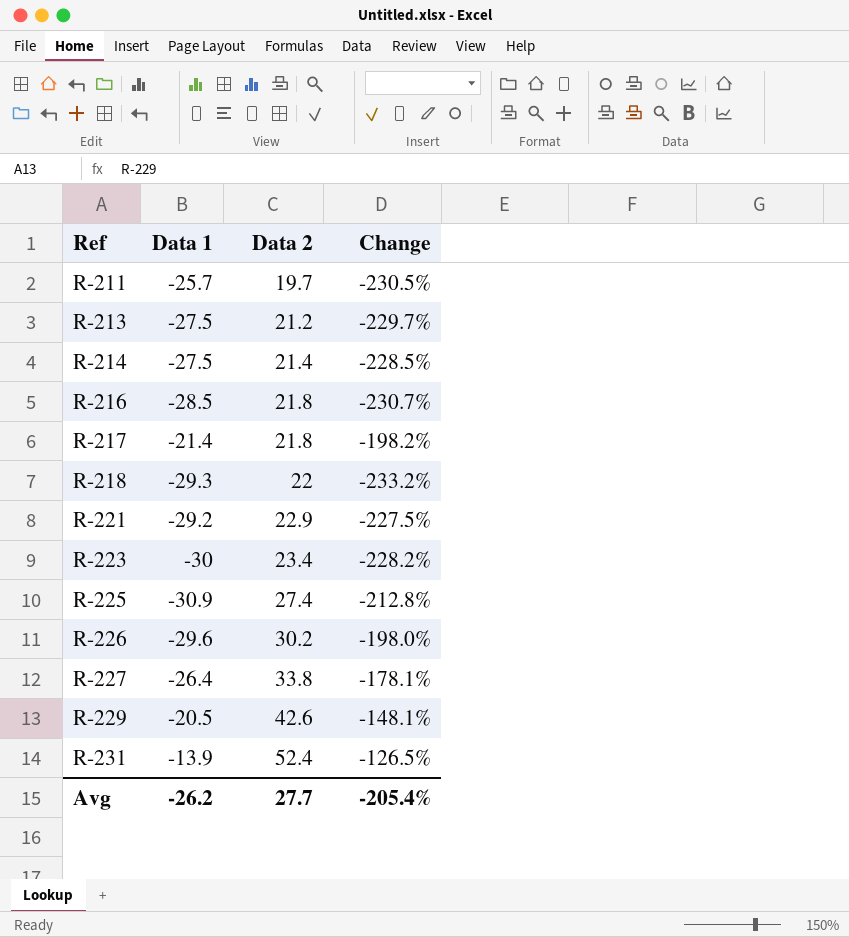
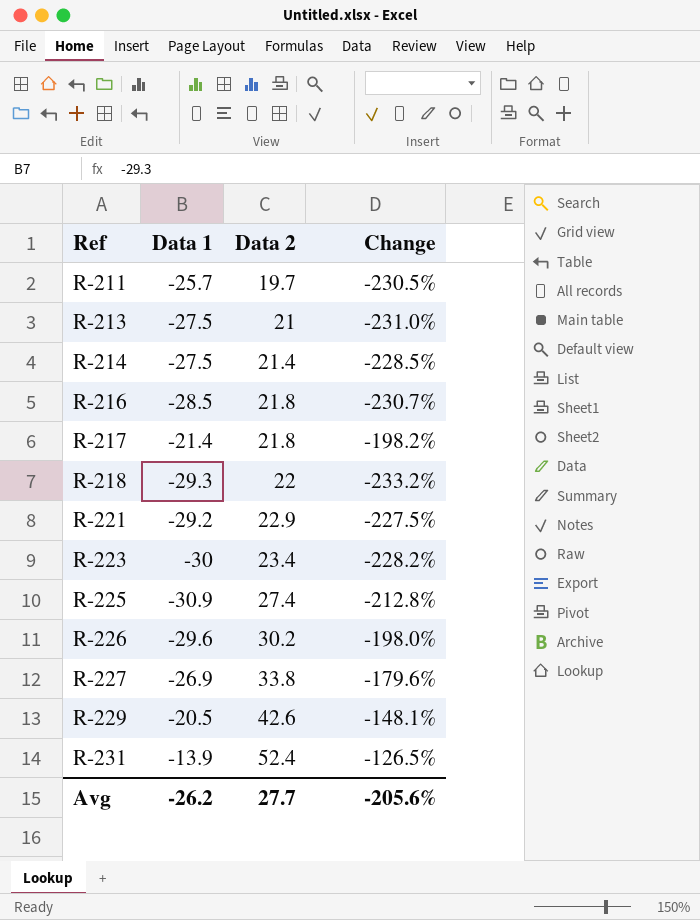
R-213 | Data 2: 21.2 -> 21
R-213 | Change: -229.7% -> -231.0%
R-227 | Data 1: -26.4 -> -26.9
R-227 | Change: -178.1% -> -179.6%
Avg | Change: -205.4% -> -205.6%

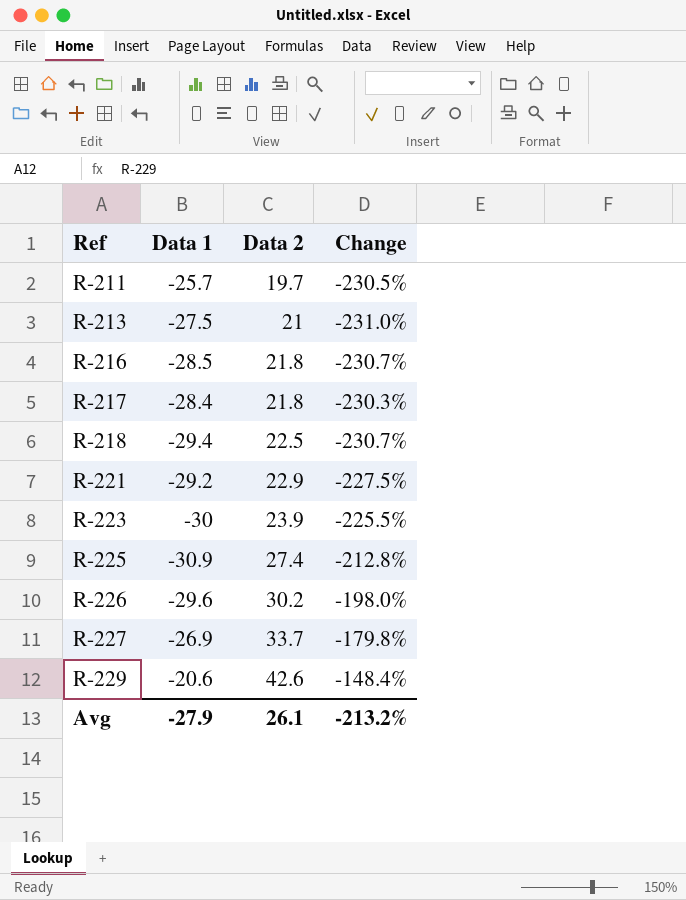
row R-214: -27.5 | 21.4 | -228.5% -> none
row R-231: -13.9 | 52.4 | -126.5% -> none
R-217 | Data 1: -21.4 -> -28.4
R-217 | Change: -198.2% -> -230.3%
R-218 | Data 1: -29.3 -> -29.4
R-218 | Data 2: 22 -> 22.5
R-218 | Change: -233.2% -> -230.7%
R-223 | Data 2: 23.4 -> 23.9
R-223 | Change: -228.2% -> -225.5%
R-227 | Data 2: 33.8 -> 33.7
R-227 | Change: -179.6% -> -179.8%
R-229 | Data 1: -20.5 -> -20.6
R-229 | Change: -148.1% -> -148.4%
Avg | Data 1: -26.2 -> -27.9
Avg | Data 2: 27.7 -> 26.1
Avg | Change: -205.6% -> -213.2%

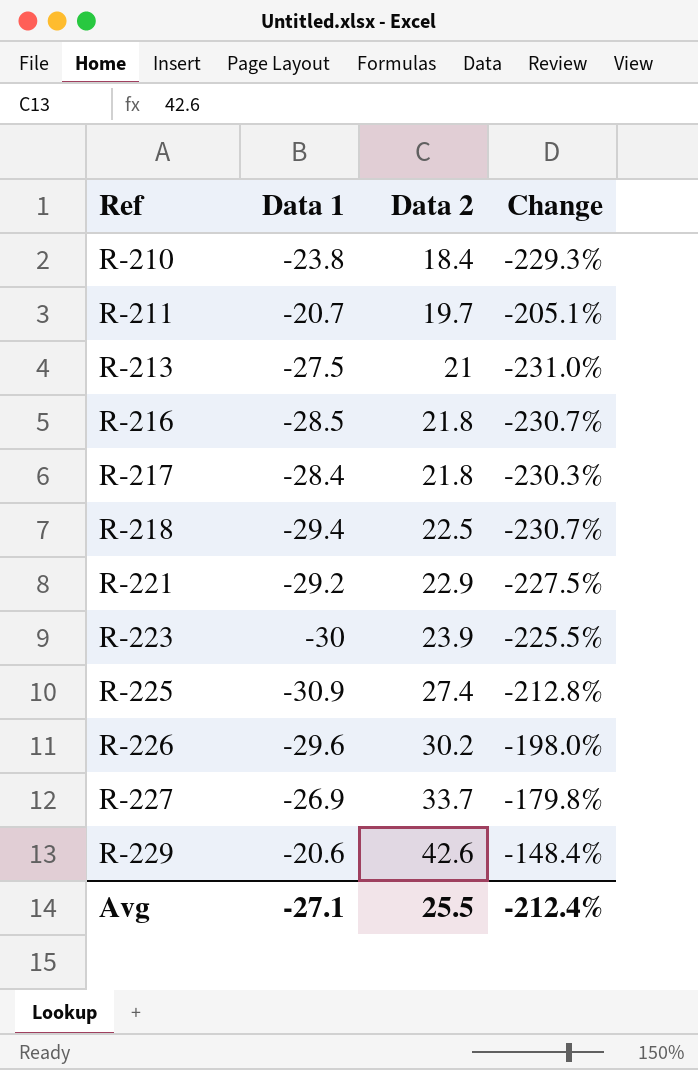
row R-210: none -> -23.8 | 18.4 | -229.3%
R-211 | Data 1: -25.7 -> -20.7
R-211 | Change: -230.5% -> -205.1%
Avg | Data 1: -27.9 -> -27.1
Avg | Data 2: 26.1 -> 25.5
Avg | Change: -213.2% -> -212.4%

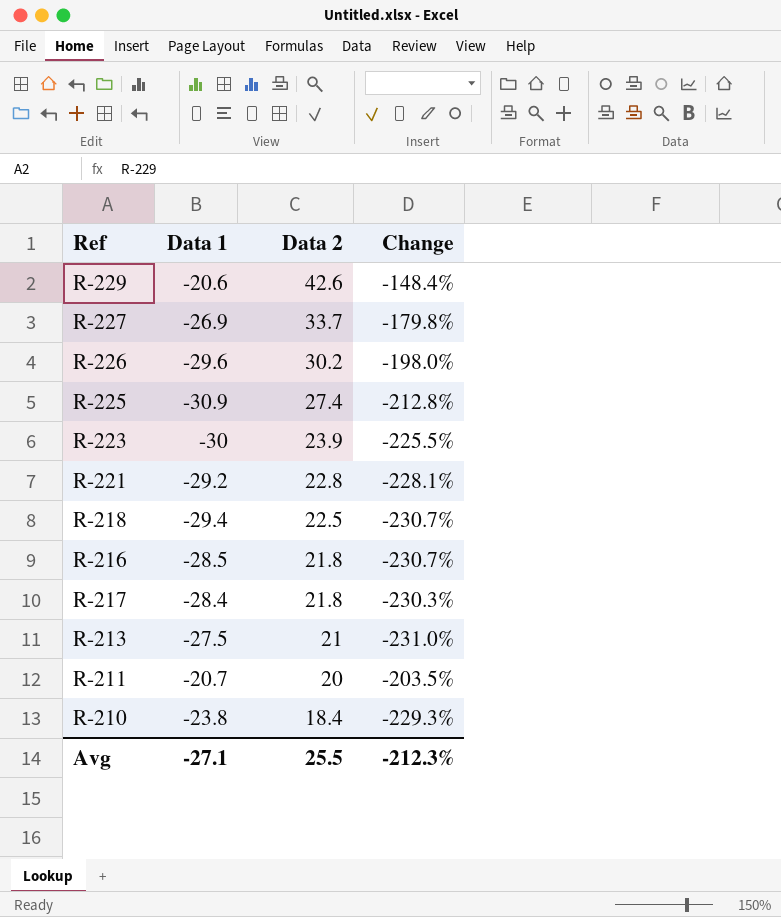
row order: Ref ascending -> Data 2 descending
R-221 | Data 2: 22.9 -> 22.8
R-221 | Change: -227.5% -> -228.1%
R-211 | Data 2: 19.7 -> 20
R-211 | Change: -205.1% -> -203.5%
Avg | Change: -212.4% -> -212.3%

